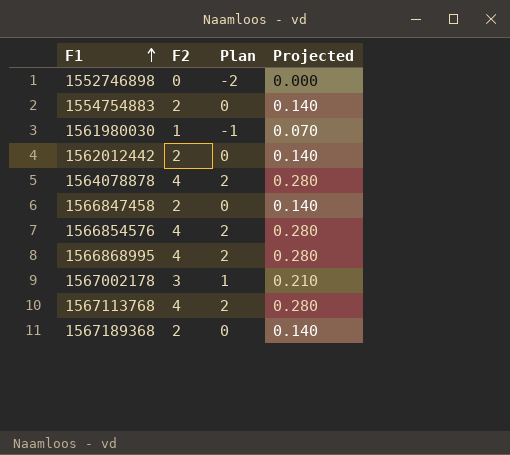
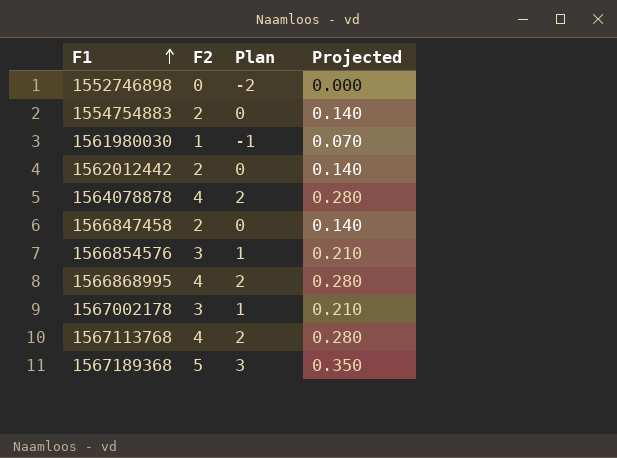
1566854576 | F2: 4 -> 3
1566854576 | Plan: 2 -> 1
1566854576 | Projected: 0.280 -> 0.210
1567189368 | F2: 2 -> 5
1567189368 | Plan: 0 -> 3
1567189368 | Projected: 0.140 -> 0.350

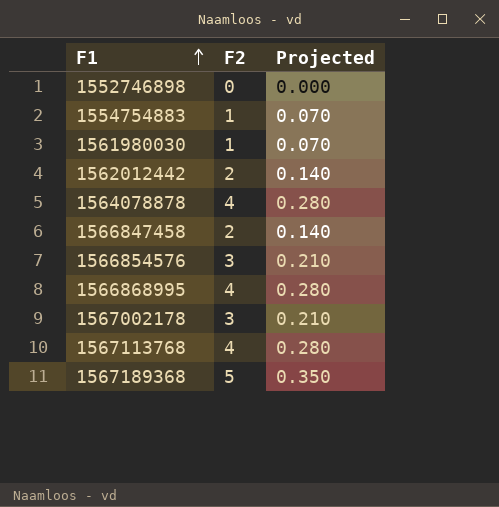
column Plan | formula: [F2] - 2 -> none
1554754883 | F2: 2 -> 1
1554754883 | Projected: 0.140 -> 0.070

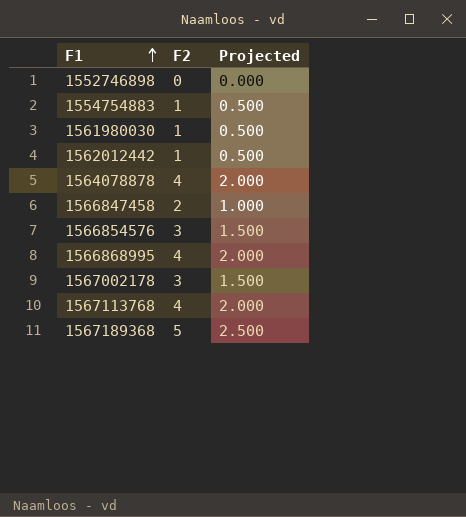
column Projected | formula: [F2] * 0.07 -> [F2] * 0.5
1562012442 | F2: 2 -> 1

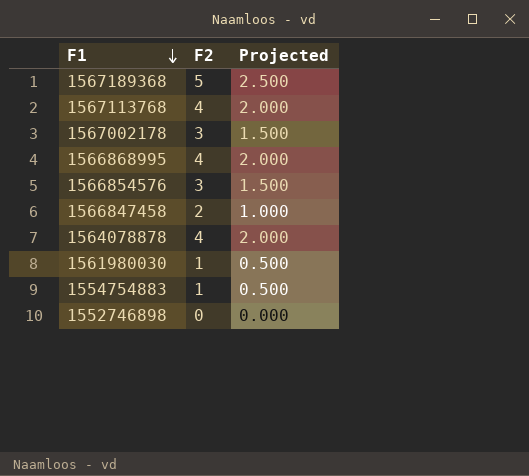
row order: F1 ascending -> F1 descending
row 1562012442: 1 | 0.500 -> none

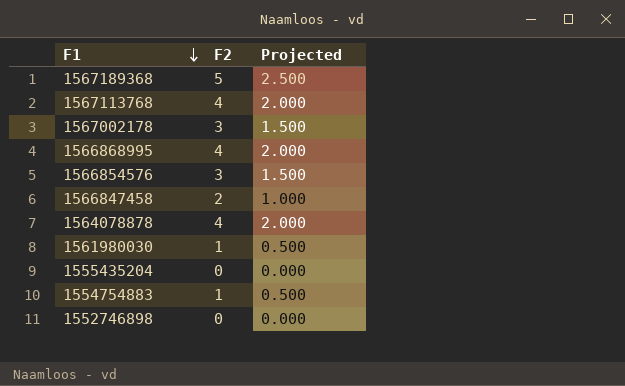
row 1555435204: none -> 0 | 0.000

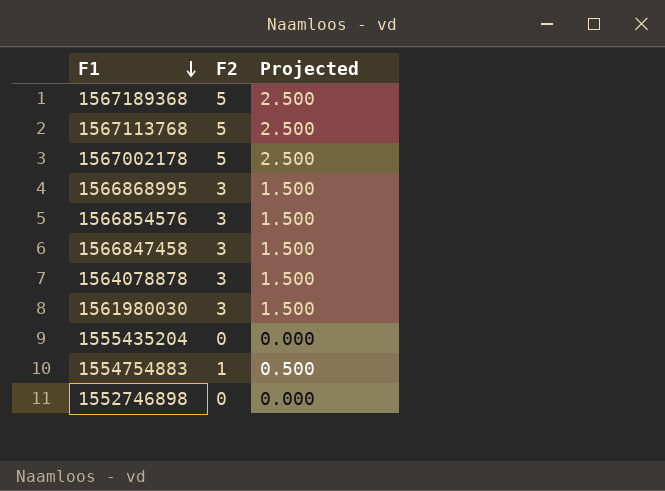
1567113768 | F2: 4 -> 5
1567113768 | Projected: 2.000 -> 2.500
1567002178 | F2: 3 -> 5
1567002178 | Projected: 1.500 -> 2.500
1566868995 | F2: 4 -> 3
1566868995 | Projected: 2.000 -> 1.500
1566847458 | F2: 2 -> 3
1566847458 | Projected: 1.000 -> 1.500
1564078878 | F2: 4 -> 3
1564078878 | Projected: 2.000 -> 1.500
1561980030 | F2: 1 -> 3
1561980030 | Projected: 0.500 -> 1.500

